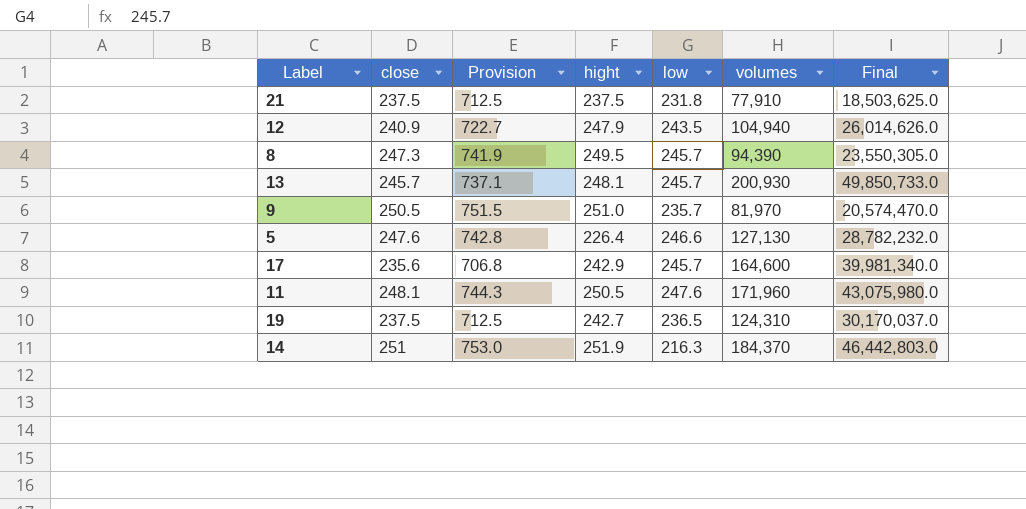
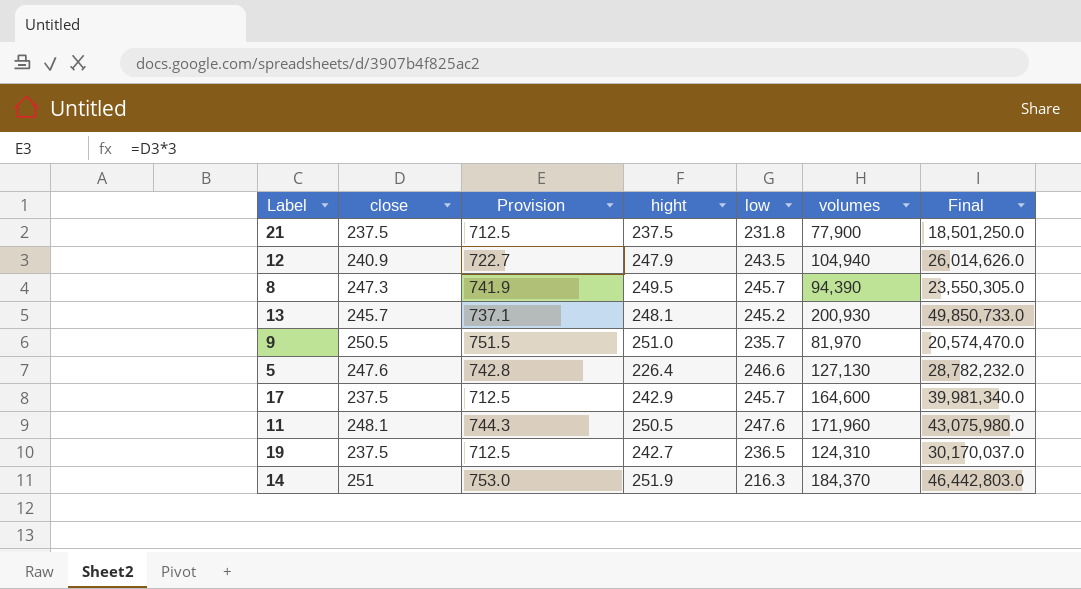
21 | volumes: 77,910 -> 77,900
21 | Final: 18,503,625.0 -> 18,501,250.0
13 | low: 245.7 -> 245.2
17 | close: 235.6 -> 237.5
17 | Provision: 706.8 -> 712.5

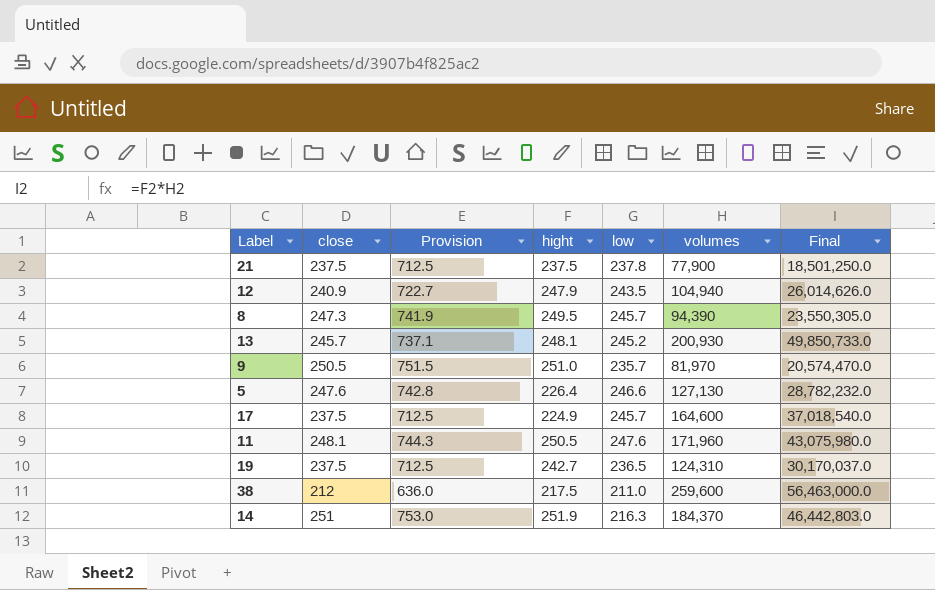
21 | low: 231.8 -> 237.8
17 | hight: 242.9 -> 224.9
17 | Final: 39,981,340.0 -> 37,018,540.0
row 38: none -> 212 | 636.0 | 217.5 | 211.0 | 259,600 | 56,463,000.0

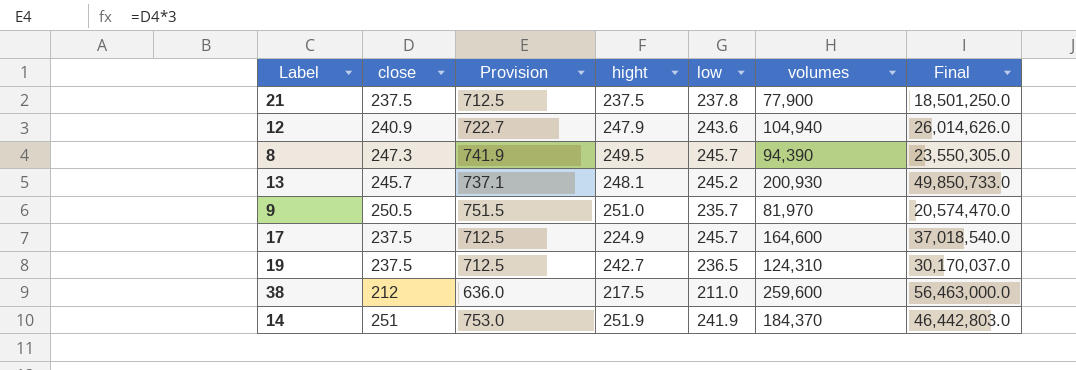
row 5: 247.6 | 742.8 | 226.4 | 246.6 | 127,130 | 28,782,232.0 -> none
row 11: 248.1 | 744.3 | 250.5 | 247.6 | 171,960 | 43,075,980.0 -> none
12 | low: 243.5 -> 243.6
14 | low: 216.3 -> 241.9

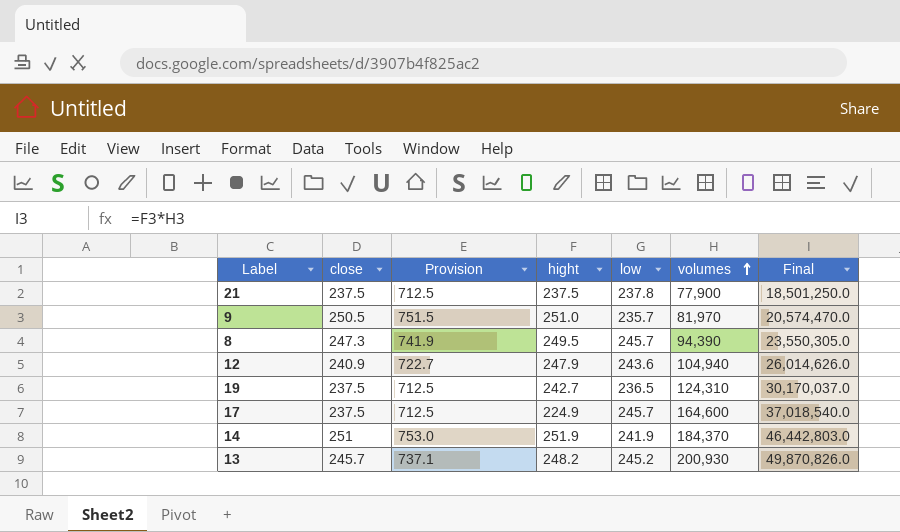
row order: none -> volumes ascending
row 38: 212 | 636.0 | 217.5 | 211.0 | 259,600 | 56,463,000.0 -> none
13 | hight: 248.1 -> 248.2
13 | Final: 49,850,733.0 -> 49,870,826.0

